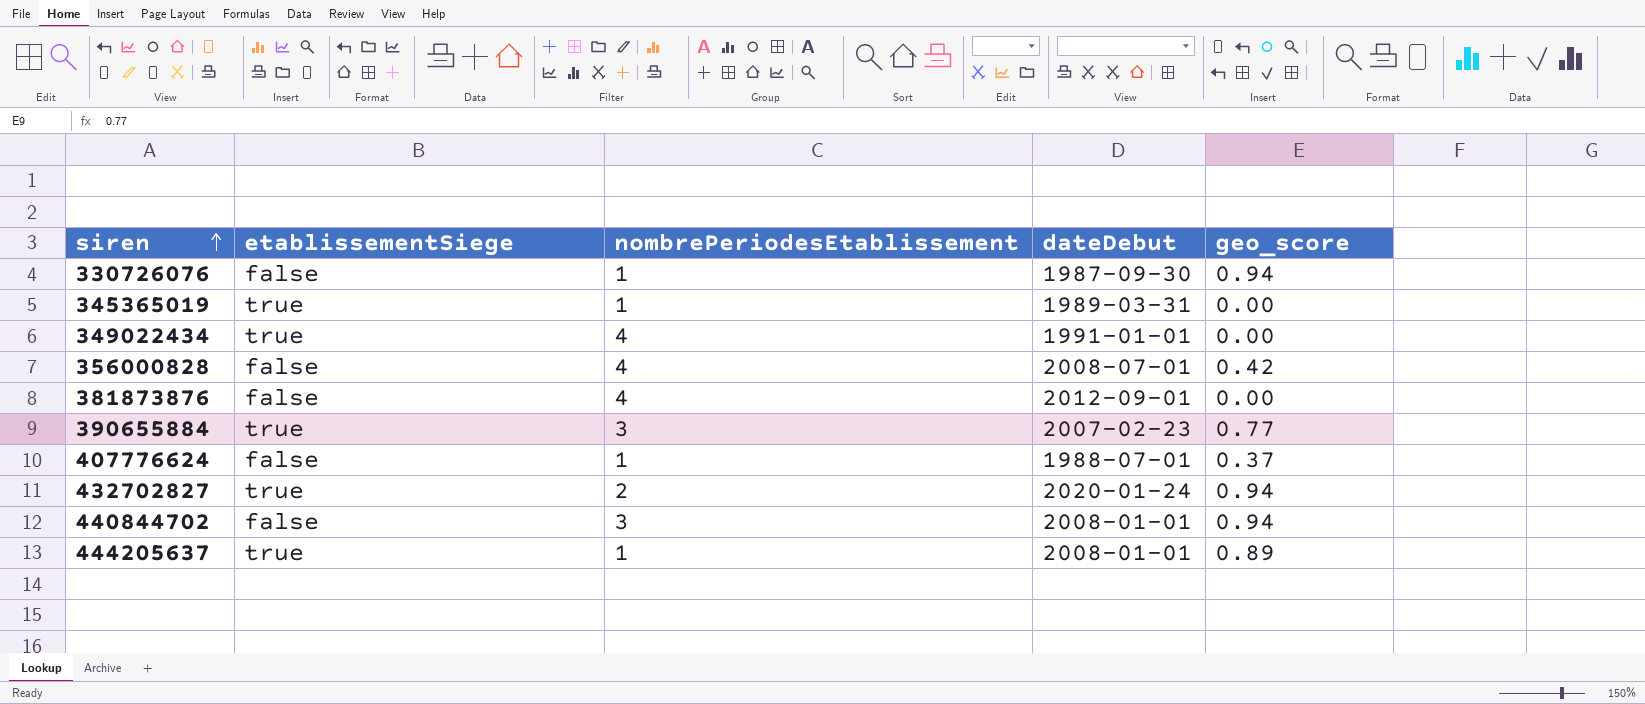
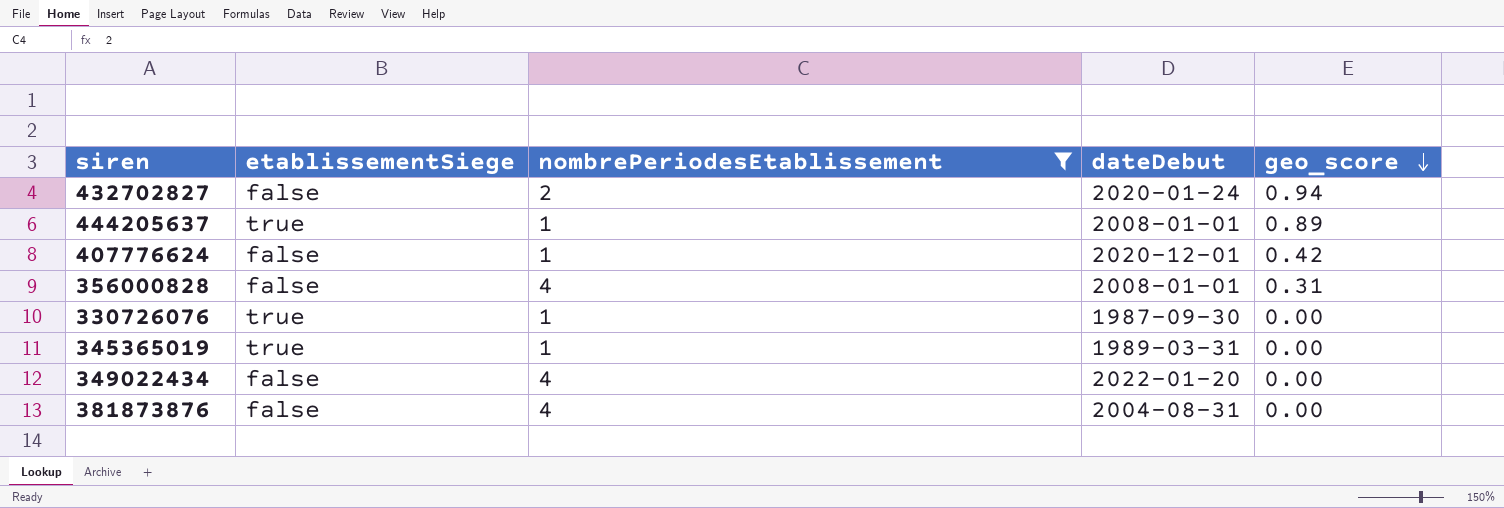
filter: none -> nombrePeriodesEtablissement != 3
row order: siren ascending -> geo_score descending
432702827 | etablissementSiege: true -> false
407776624 | dateDebut: 1988-07-01 -> 2020-12-01
407776624 | geo_score: 0.37 -> 0.42
356000828 | dateDebut: 2008-07-01 -> 2008-01-01
356000828 | geo_score: 0.42 -> 0.31
330726076 | etablissementSiege: false -> true
330726076 | geo_score: 0.94 -> 0.00
349022434 | etablissementSiege: true -> false
349022434 | dateDebut: 1991-01-01 -> 2022-01-20
381873876 | dateDebut: 2012-09-01 -> 2004-08-31

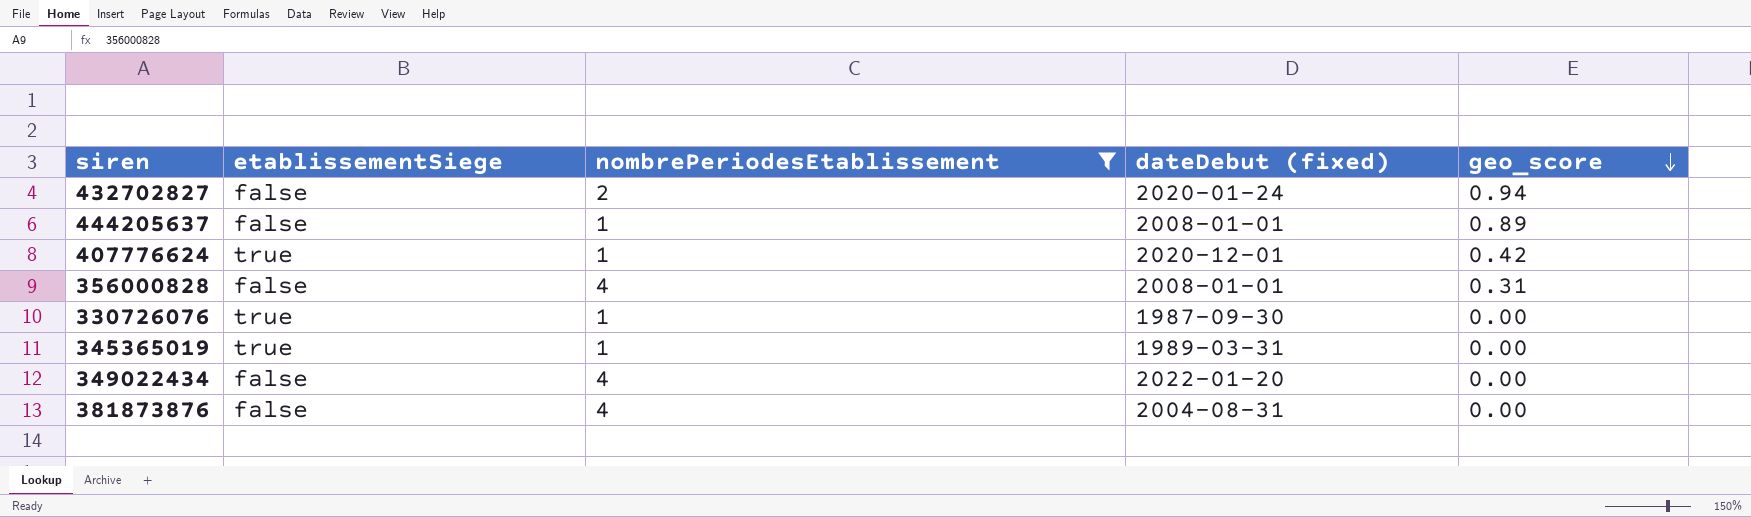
column name: dateDebut -> dateDebut (fixed)
444205637 | etablissementSiege: true -> false
407776624 | etablissementSiege: false -> true

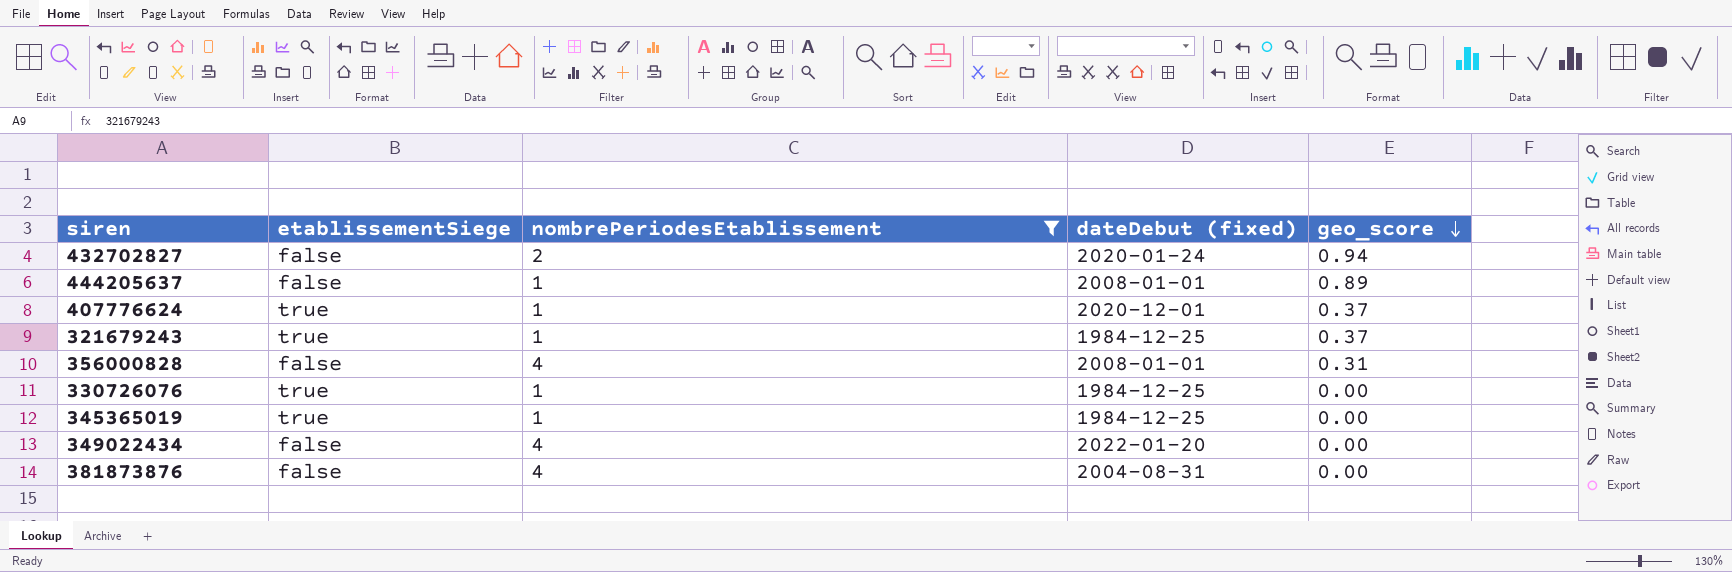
407776624 | geo_score: 0.42 -> 0.37
row 321679243: none -> true | 1 | 1984-12-25 | 0.37
330726076 | dateDebut (fixed): 1987-09-30 -> 1984-12-25
345365019 | dateDebut (fixed): 1989-03-31 -> 1984-12-25

